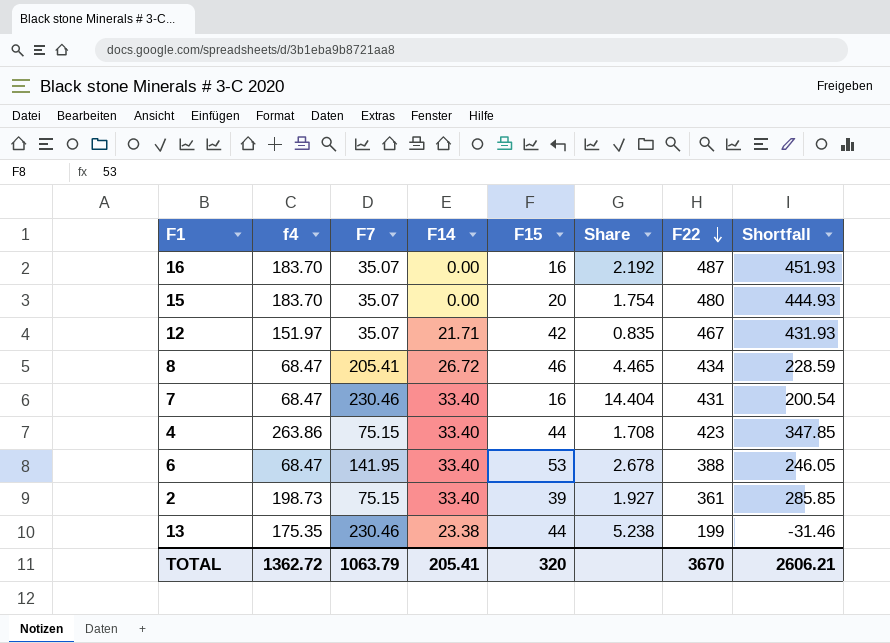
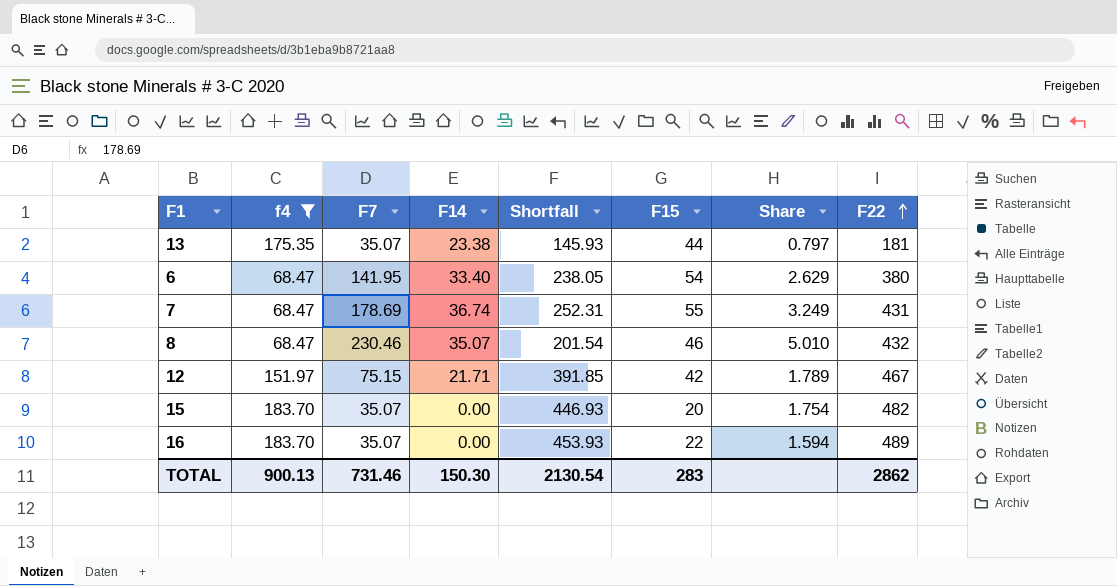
filter: none -> f4 <= 183.70
row order: F22 descending -> F22 ascending
column Shortfall | position: 8 -> 5
13 | F7: 230.46 -> 35.07
13 | Shortfall: -31.46 -> 145.93
13 | Share: 5.238 -> 0.797
13 | F22: 199 -> 181
6 | Shortfall: 246.05 -> 238.05
6 | F15: 53 -> 54
6 | Share: 2.678 -> 2.629
6 | F22: 388 -> 380
7 | F7: 230.46 -> 178.69
7 | F14: 33.40 -> 36.74
7 | Shortfall: 200.54 -> 252.31
7 | F15: 16 -> 55
7 | Share: 14.404 -> 3.249
8 | F7: 205.41 -> 230.46
8 | F14: 26.72 -> 35.07
8 | Shortfall: 228.59 -> 201.54
8 | Share: 4.465 -> 5.010
8 | F22: 434 -> 432
12 | F7: 35.07 -> 75.15
12 | Shortfall: 431.93 -> 391.85
12 | Share: 0.835 -> 1.789
15 | Shortfall: 444.93 -> 446.93
15 | F22: 480 -> 482
16 | Shortfall: 451.93 -> 453.93
16 | F15: 16 -> 22
16 | Share: 2.192 -> 1.594
16 | F22: 487 -> 489
TOTAL | f4: 1362.72 -> 900.13
TOTAL | F7: 1063.79 -> 731.46
TOTAL | F14: 205.41 -> 150.30
TOTAL | Shortfall: 2606.21 -> 2130.54
TOTAL | F15: 320 -> 283
TOTAL | F22: 3670 -> 2862

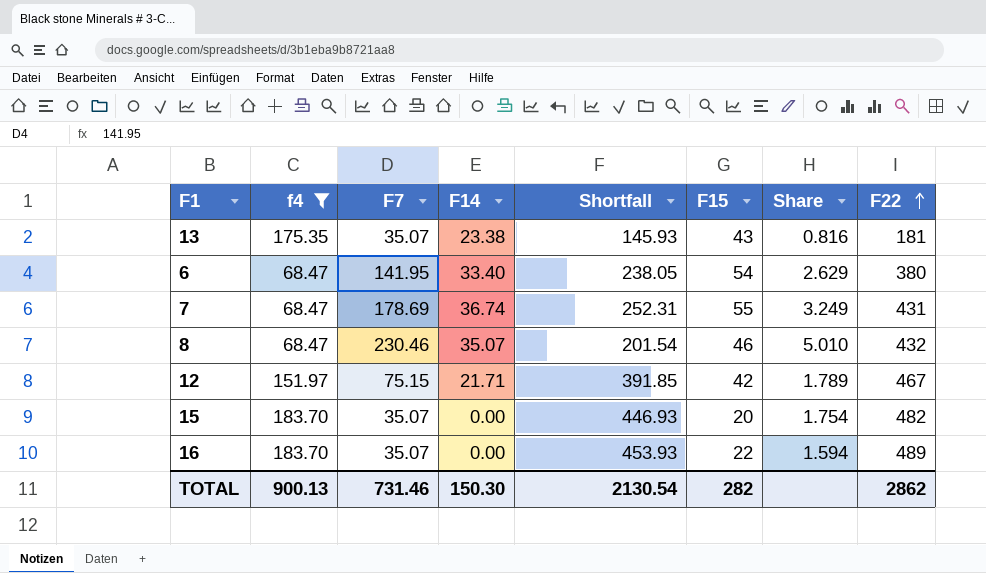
13 | F15: 44 -> 43
13 | Share: 0.797 -> 0.816
TOTAL | F15: 283 -> 282

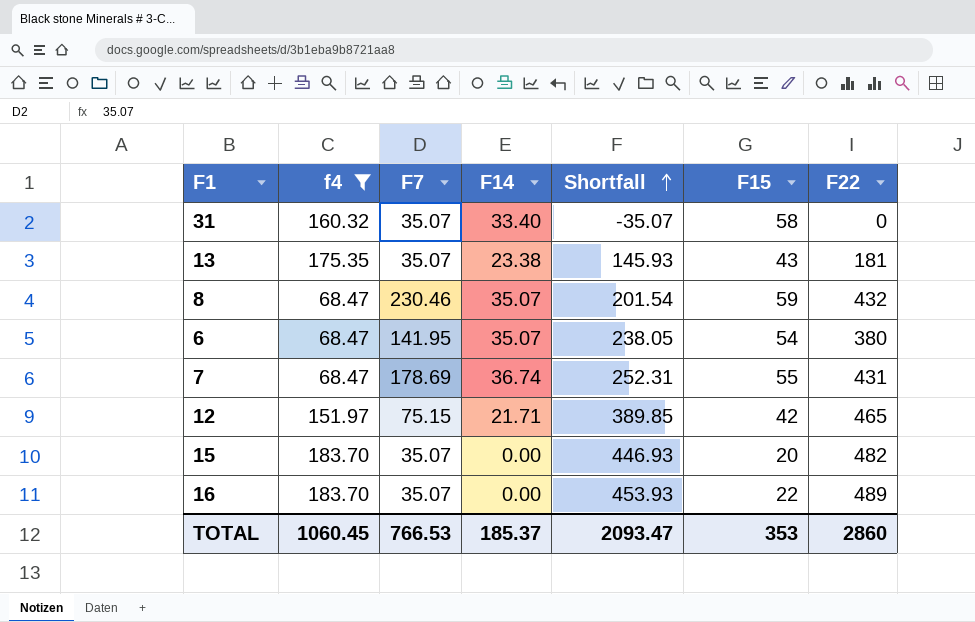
row order: F22 ascending -> Shortfall ascending
column Share | formula: [F7] / [F15] -> none
row 31: none -> 160.32 | 35.07 | 33.40 | -35.07 | 58 | 0
8 | F15: 46 -> 59
6 | F14: 33.40 -> 35.07
12 | Shortfall: 391.85 -> 389.85
12 | F22: 467 -> 465
TOTAL | f4: 900.13 -> 1060.45
TOTAL | F7: 731.46 -> 766.53
TOTAL | F14: 150.30 -> 185.37
TOTAL | Shortfall: 2130.54 -> 2093.47
TOTAL | F15: 282 -> 353
TOTAL | F22: 2862 -> 2860

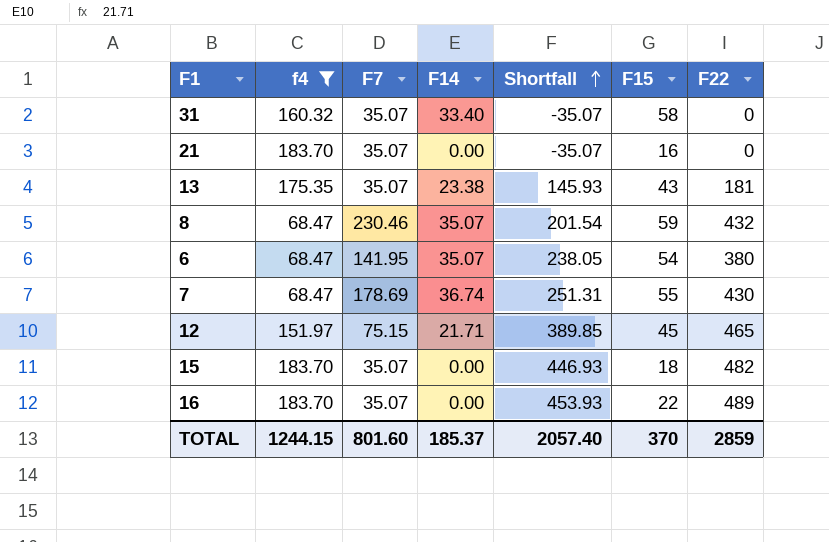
row 21: none -> 183.70 | 35.07 | 0.00 | -35.07 | 16 | 0
7 | Shortfall: 252.31 -> 251.31
7 | F22: 431 -> 430
12 | F15: 42 -> 45
15 | F15: 20 -> 18
TOTAL | f4: 1060.45 -> 1244.15
TOTAL | F7: 766.53 -> 801.60
TOTAL | Shortfall: 2093.47 -> 2057.40
TOTAL | F15: 353 -> 370
TOTAL | F22: 2860 -> 2859

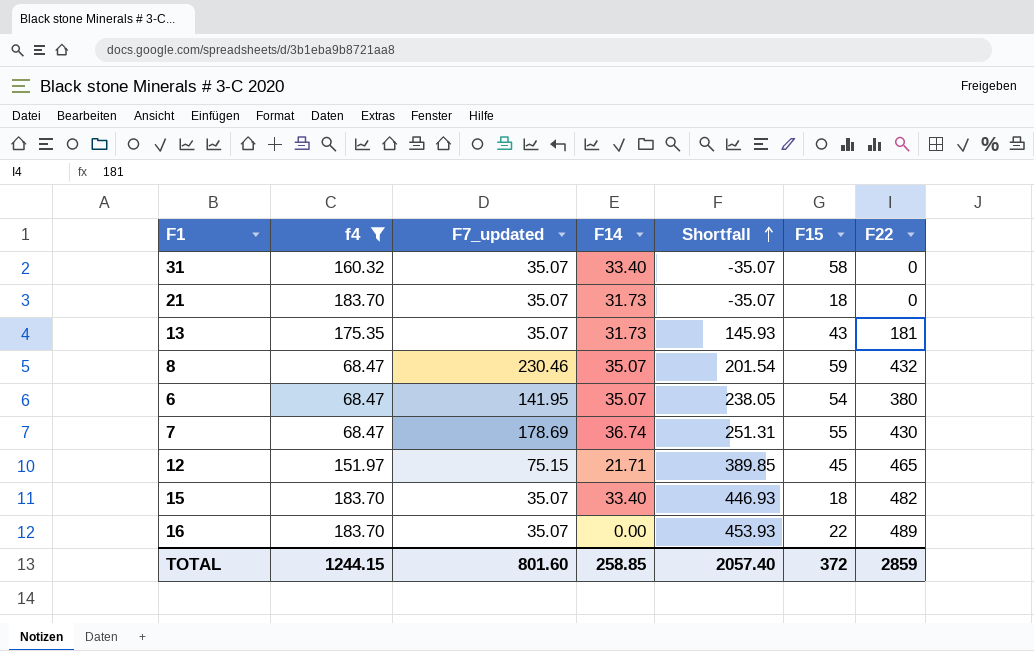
column name: F7 -> F7_updated
21 | F14: 0.00 -> 31.73
21 | F15: 16 -> 18
13 | F14: 23.38 -> 31.73
15 | F14: 0.00 -> 33.40
TOTAL | F14: 185.37 -> 258.85
TOTAL | F15: 370 -> 372

